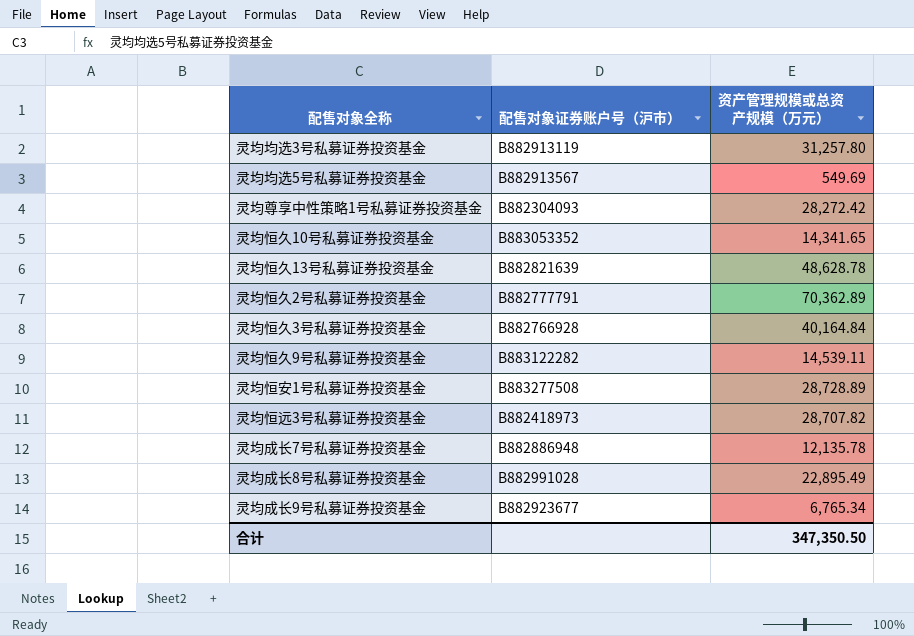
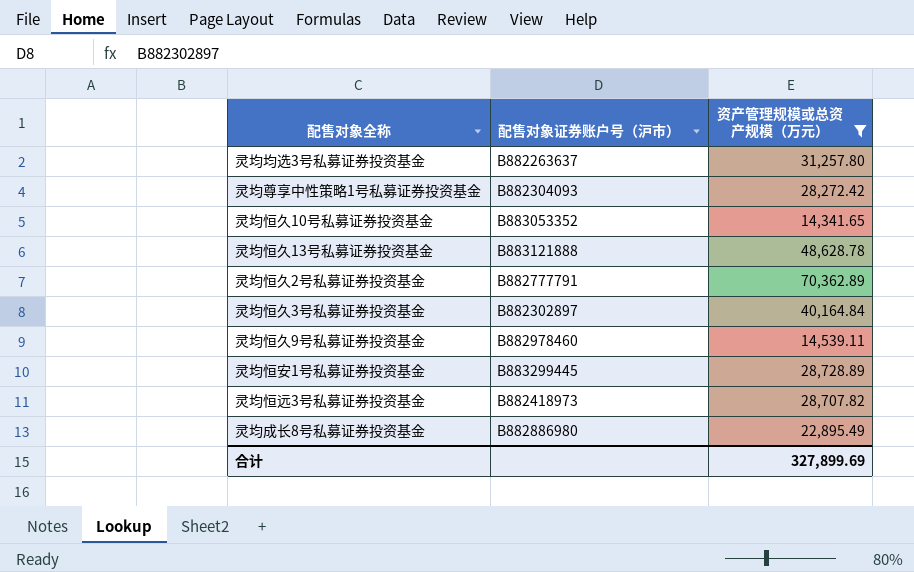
filter: none -> 资产管理规模或总资产规模（万元） >= 14,341.65
灵均均选3号私募证券投资基金 | 配售对象证券账户号（沪市）: B882913119 -> B882263637
灵均恒久13号私募证券投资基金 | 配售对象证券账户号（沪市）: B882821639 -> B883121888
灵均恒久3号私募证券投资基金 | 配售对象证券账户号（沪市）: B882766928 -> B882302897
灵均恒久9号私募证券投资基金 | 配售对象证券账户号（沪市）: B883122282 -> B882978460
灵均恒安1号私募证券投资基金 | 配售对象证券账户号（沪市）: B883277508 -> B883299445
灵均成长8号私募证券投资基金 | 配售对象证券账户号（沪市）: B882991028 -> B882886980
合计 | 资产管理规模或总资产规模（万元）: 347,350.50 -> 327,899.69

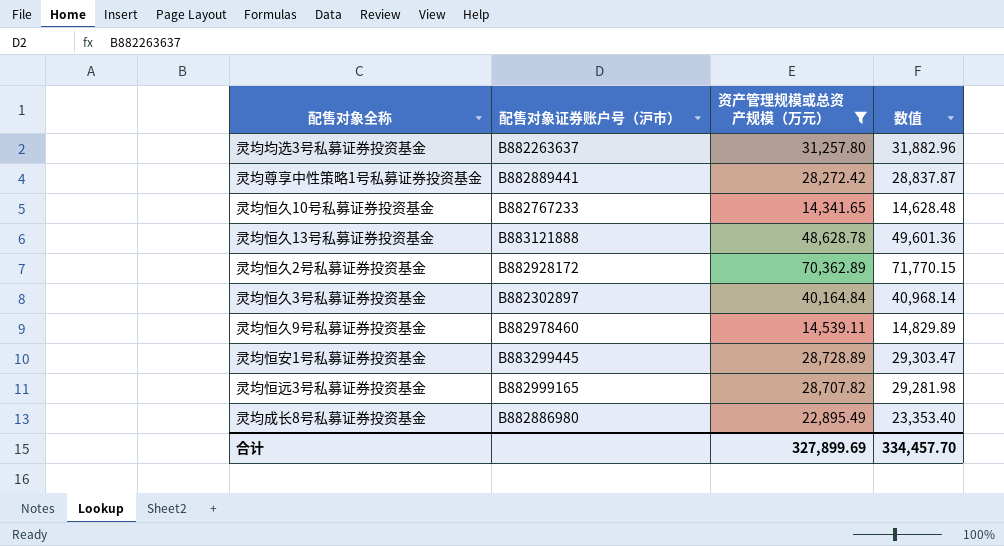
column 数值 | formula: none -> [资产管理规模或总资产规模（万元）] * 1.02
灵均尊享中性策略1号私募证券投资基金 | 配售对象证券账户号（沪市）: B882304093 -> B882889441
灵均恒久10号私募证券投资基金 | 配售对象证券账户号（沪市）: B883053352 -> B882767233
灵均恒久2号私募证券投资基金 | 配售对象证券账户号（沪市）: B882777791 -> B882928172
灵均恒远3号私募证券投资基金 | 配售对象证券账户号（沪市）: B882418973 -> B882999165

